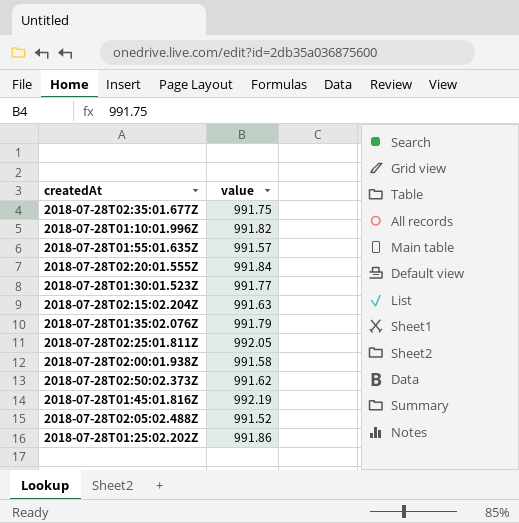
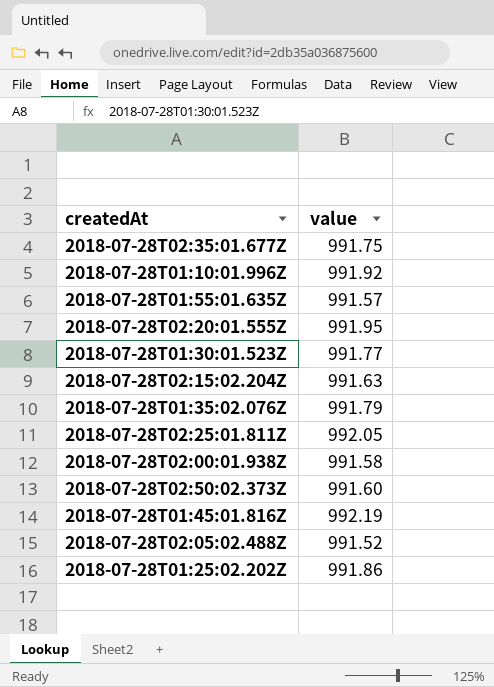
2018-07-28T01:10:01.996Z | value: 991.82 -> 991.92
2018-07-28T02:20:01.555Z | value: 991.84 -> 991.95
2018-07-28T02:50:02.373Z | value: 991.62 -> 991.60

